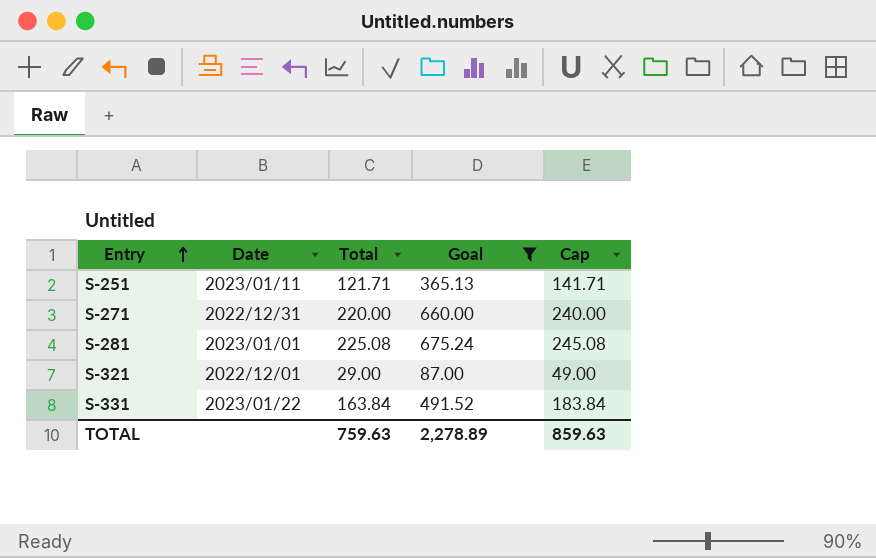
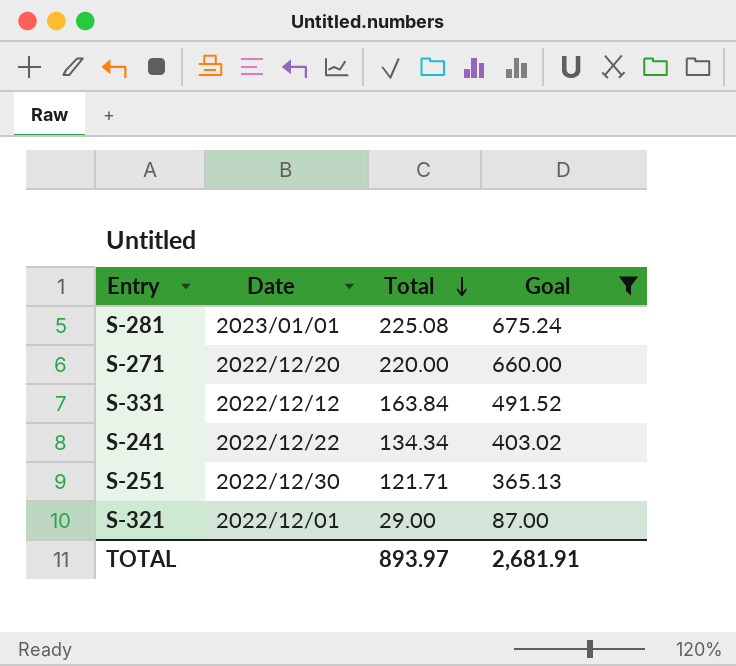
row order: Entry ascending -> Total descending
column Cap | formula: [Total] + 20 -> none
S-271 | Date: 2022/12/31 -> 2022/12/20
S-331 | Date: 2023/01/22 -> 2022/12/12
row S-241: none -> 2022/12/22 | 134.34 | 403.02
S-251 | Date: 2023/01/11 -> 2022/12/30
TOTAL | Total: 759.63 -> 893.97
TOTAL | Goal: 2,278.89 -> 2,681.91

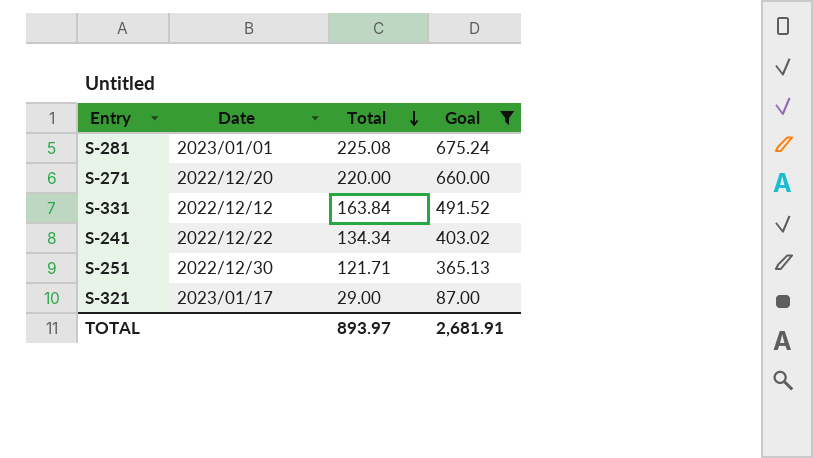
S-321 | Date: 2022/12/01 -> 2023/01/17

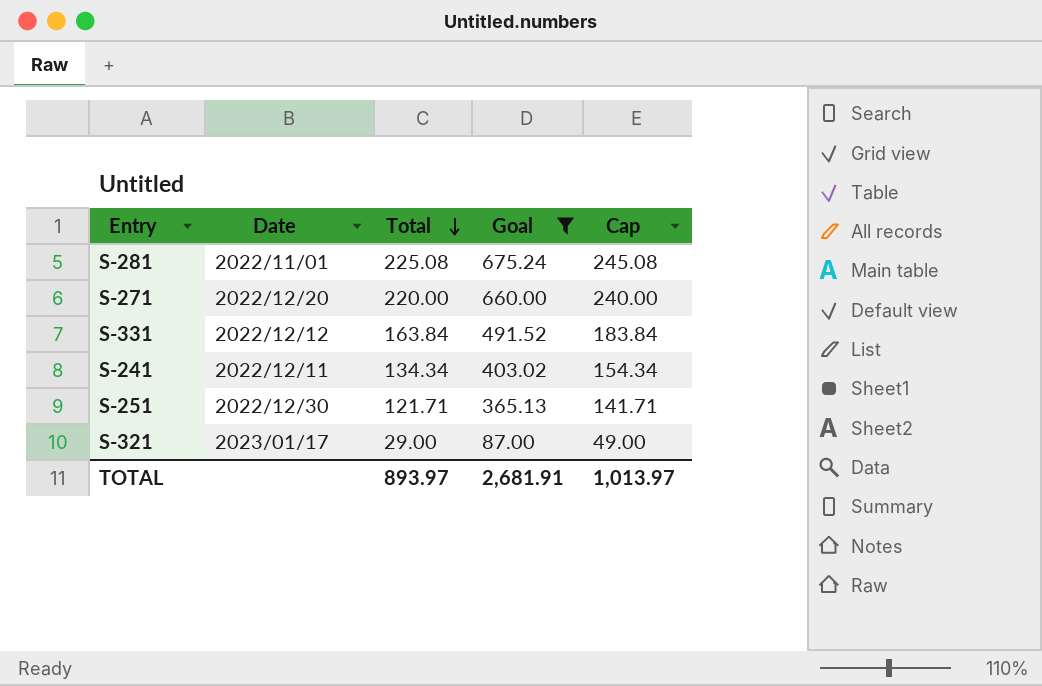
column Cap | formula: none -> [Total] + 20
S-281 | Date: 2023/01/01 -> 2022/11/01
S-241 | Date: 2022/12/22 -> 2022/12/11

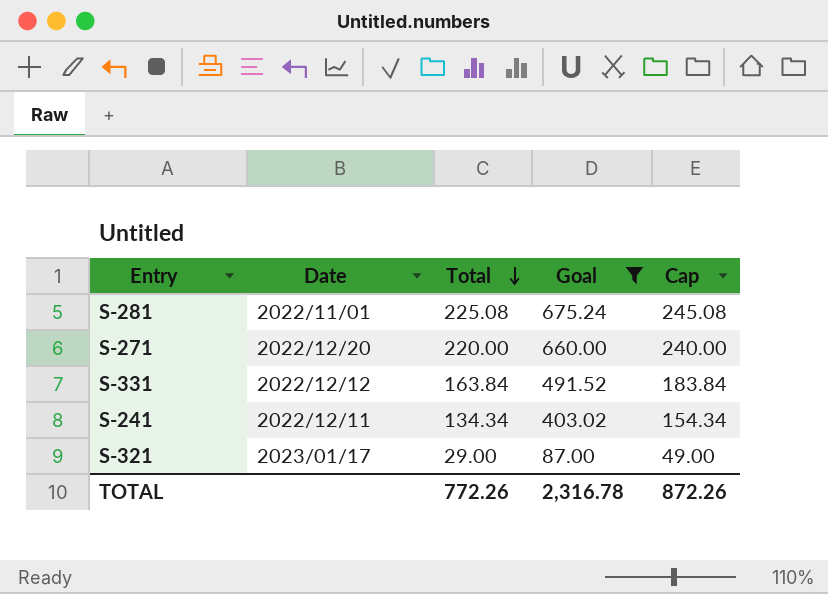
row S-251: 2022/12/30 | 121.71 | 365.13 | 141.71 -> none
TOTAL | Total: 893.97 -> 772.26
TOTAL | Goal: 2,681.91 -> 2,316.78
TOTAL | Cap: 1,013.97 -> 872.26

